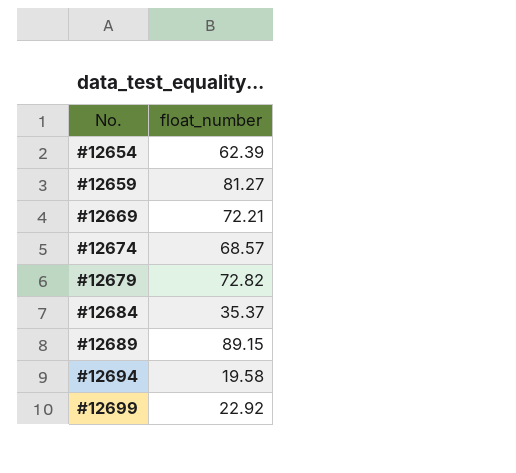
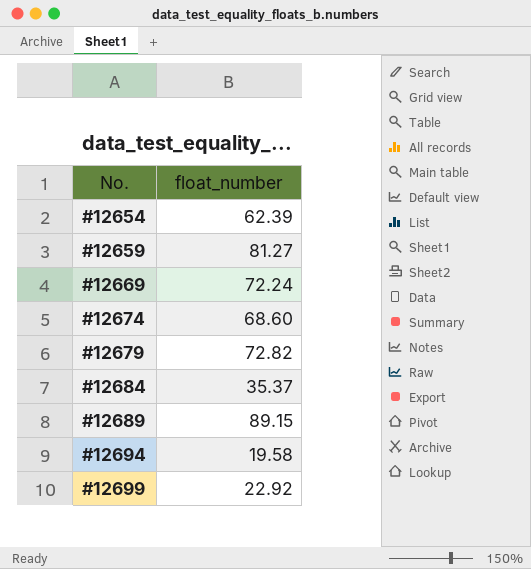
#12669 | float_number: 72.21 -> 72.24
#12674 | float_number: 68.57 -> 68.60

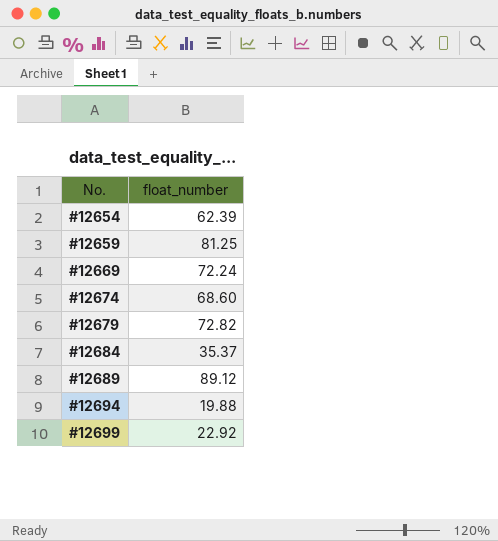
#12659 | float_number: 81.27 -> 81.25
#12689 | float_number: 89.15 -> 89.12
#12694 | float_number: 19.58 -> 19.88

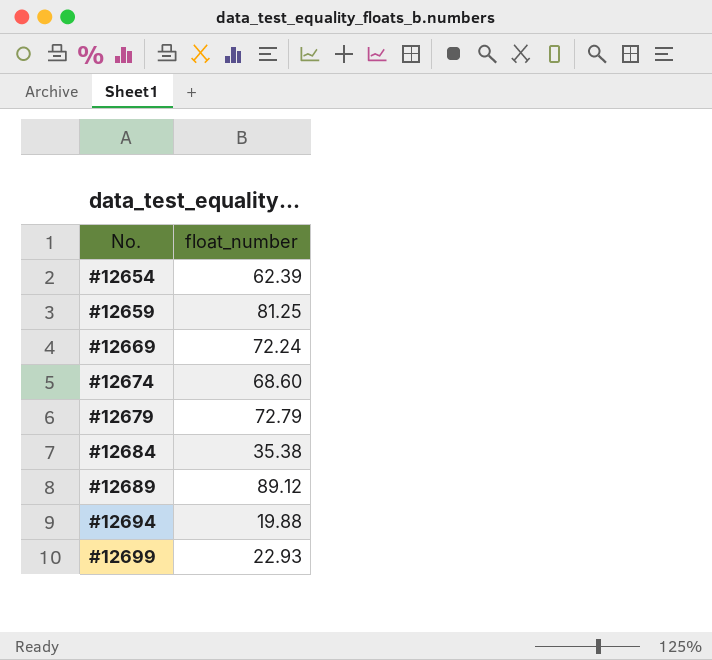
#12679 | float_number: 72.82 -> 72.79
#12684 | float_number: 35.37 -> 35.38
#12699 | float_number: 22.92 -> 22.93

